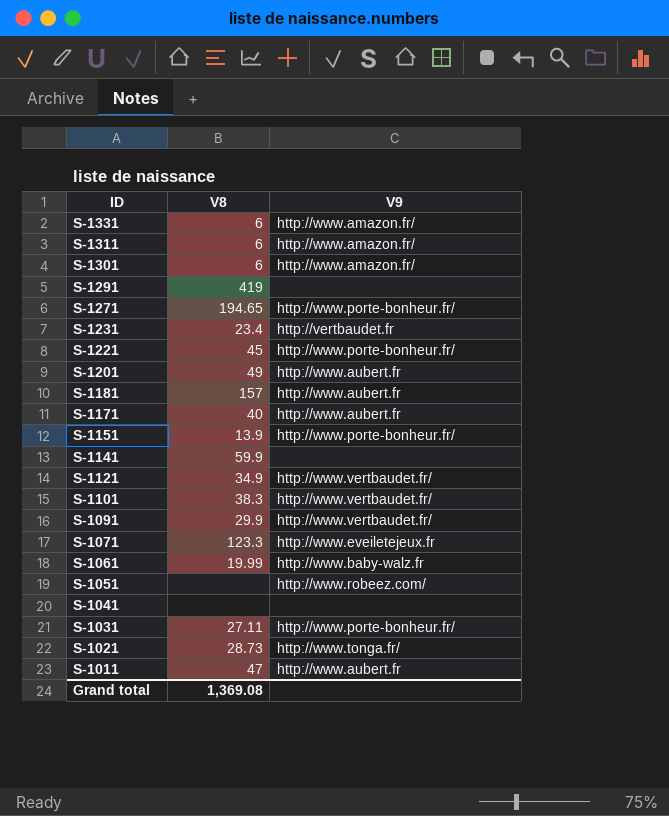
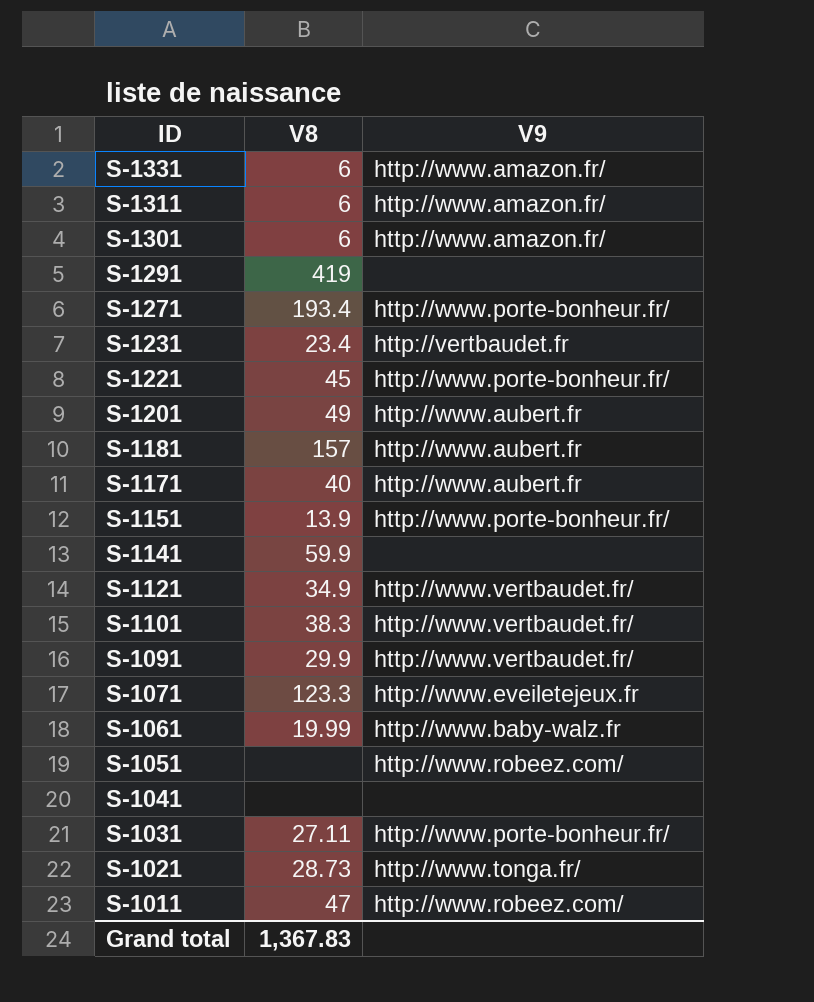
S-1271 | V8: 194.65 -> 193.4
S-1011 | V9: http://www.aubert.fr -> http://www.robeez.com/
Grand total | V8: 1,369.08 -> 1,367.83

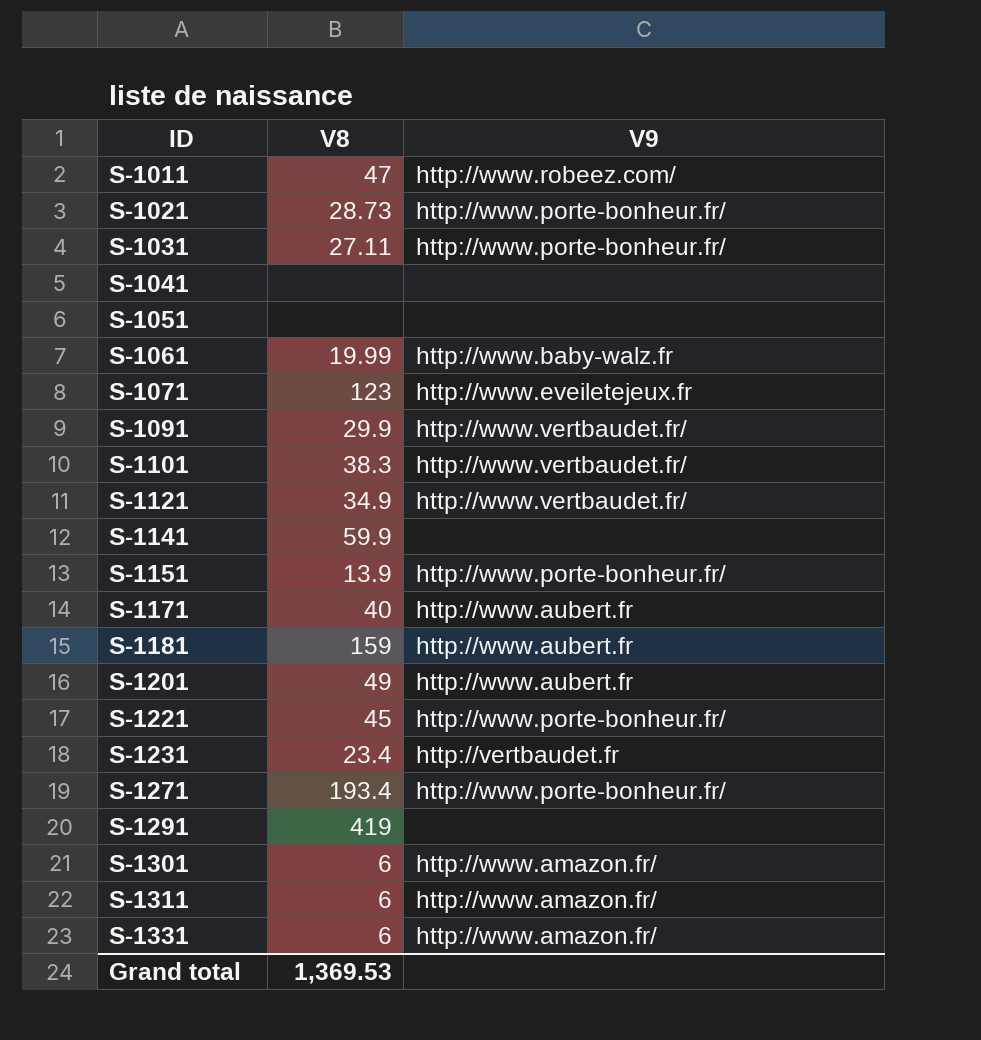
row order: ID descending -> ID ascending
S-1021 | V9: http://www.tonga.fr/ -> http://www.porte-bonheur.fr/
S-1051 | V9: http://www.robeez.com/ -> none
S-1071 | V8: 123.3 -> 123
S-1181 | V8: 157 -> 159
Grand total | V8: 1,367.83 -> 1,369.53

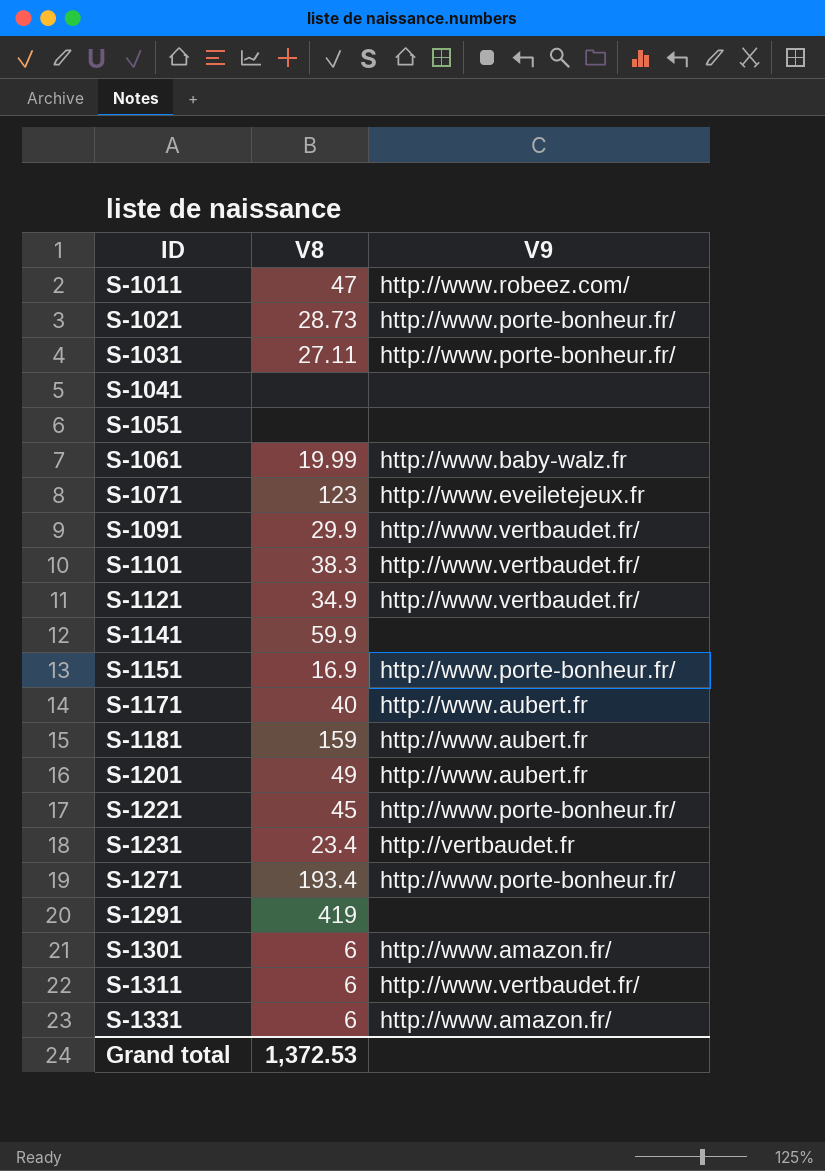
S-1151 | V8: 13.9 -> 16.9
S-1311 | V9: http://www.amazon.fr/ -> http://www.vertbaudet.fr/
Grand total | V8: 1,369.53 -> 1,372.53

